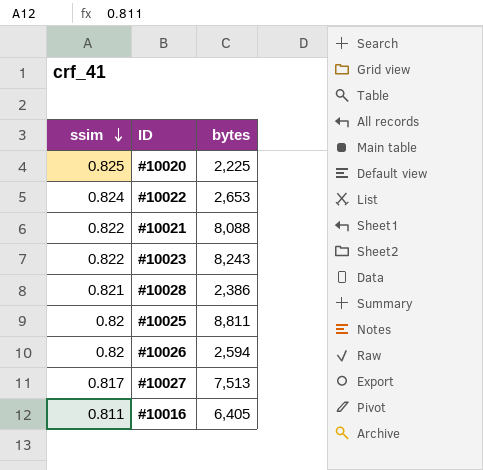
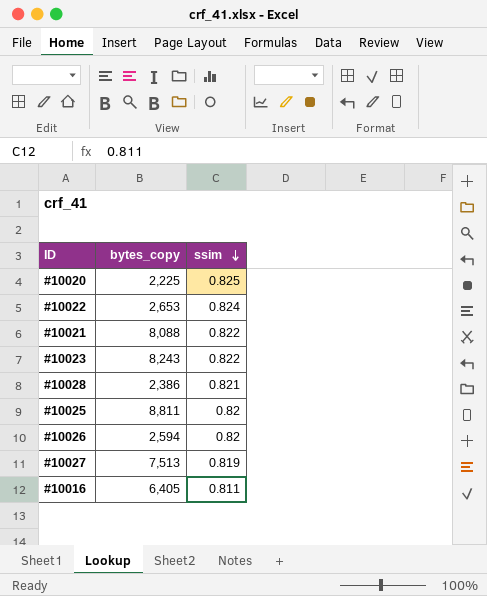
column name: bytes -> bytes_copy
column ssim | position: 1 -> 3
#10027 | ssim: 0.817 -> 0.819

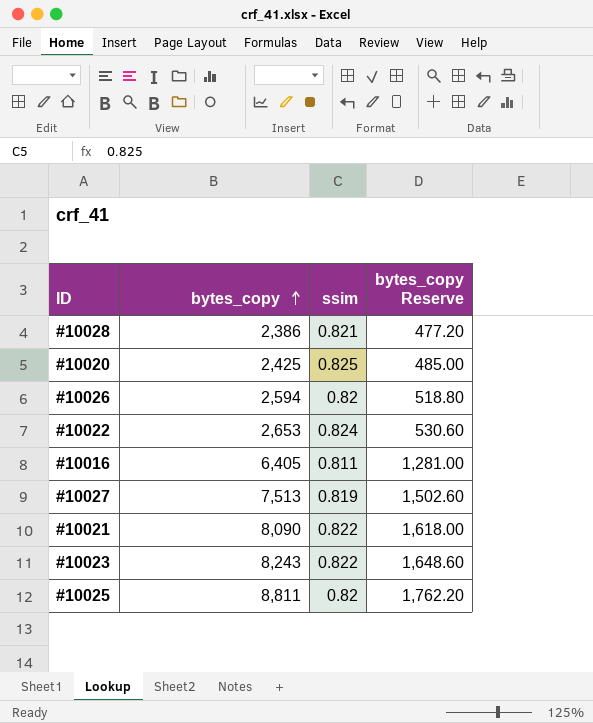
row order: ssim descending -> bytes_copy ascending
column bytes_copy Reserve | formula: none -> [bytes_copy] * 0.2
#10020 | bytes_copy: 2,225 -> 2,425
#10021 | bytes_copy: 8,088 -> 8,090

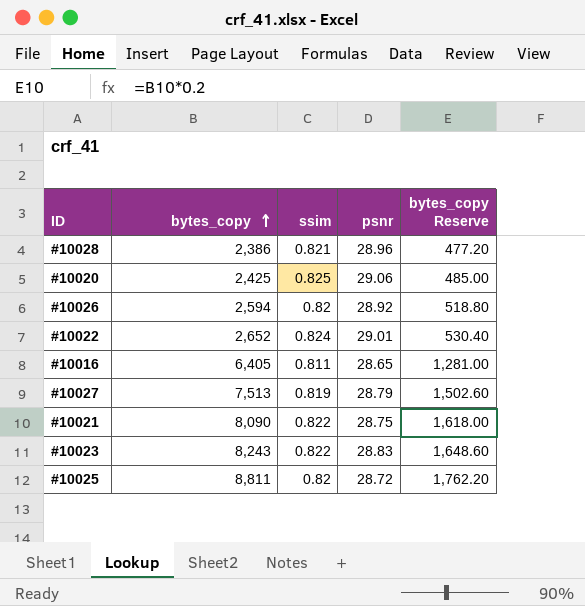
column psnr | position: none -> 4
#10022 | bytes_copy: 2,653 -> 2,652
#10022 | bytes_copy Reserve: 530.60 -> 530.40

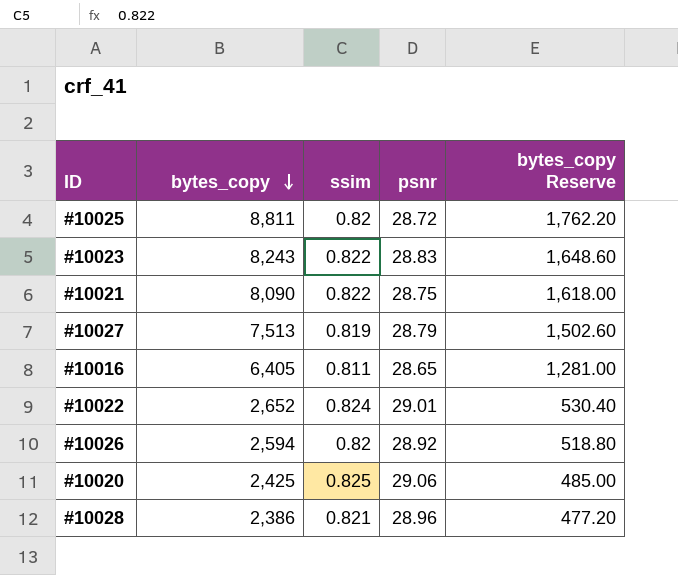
row order: bytes_copy ascending -> bytes_copy descending

